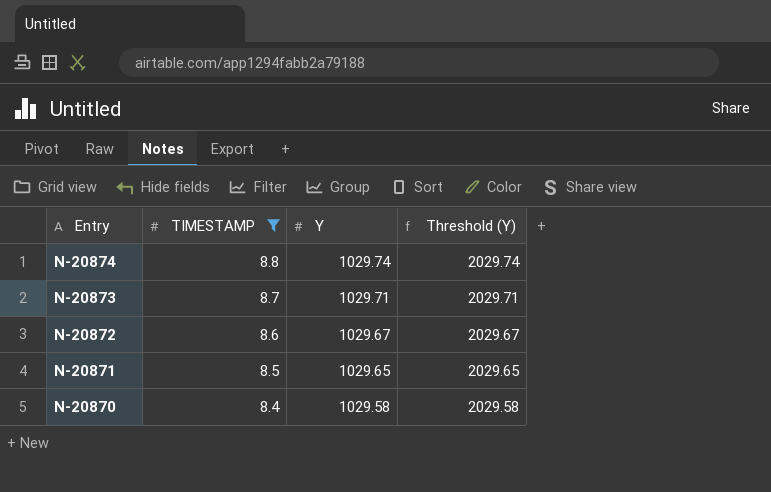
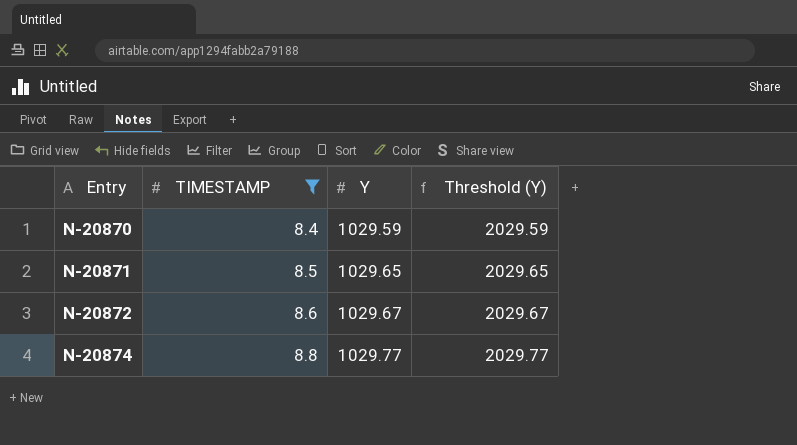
row order: Entry descending -> Entry ascending
row N-20873: 8.7 | 1029.71 | 2029.71 -> none
N-20870 | Y: 1029.58 -> 1029.59
N-20870 | Threshold (Y): 2029.58 -> 2029.59
N-20874 | Y: 1029.74 -> 1029.77
N-20874 | Threshold (Y): 2029.74 -> 2029.77

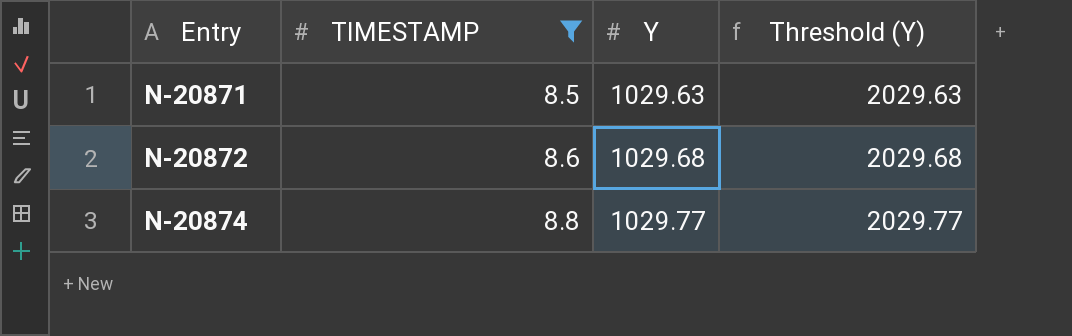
row N-20870: 8.4 | 1029.59 | 2029.59 -> none
N-20871 | Y: 1029.65 -> 1029.63
N-20871 | Threshold (Y): 2029.65 -> 2029.63
N-20872 | Y: 1029.67 -> 1029.68
N-20872 | Threshold (Y): 2029.67 -> 2029.68

